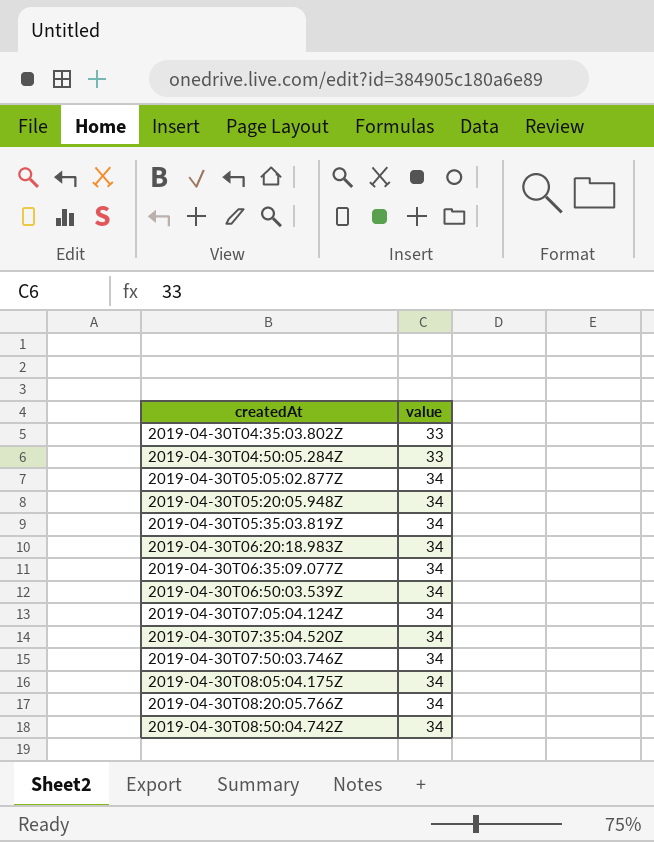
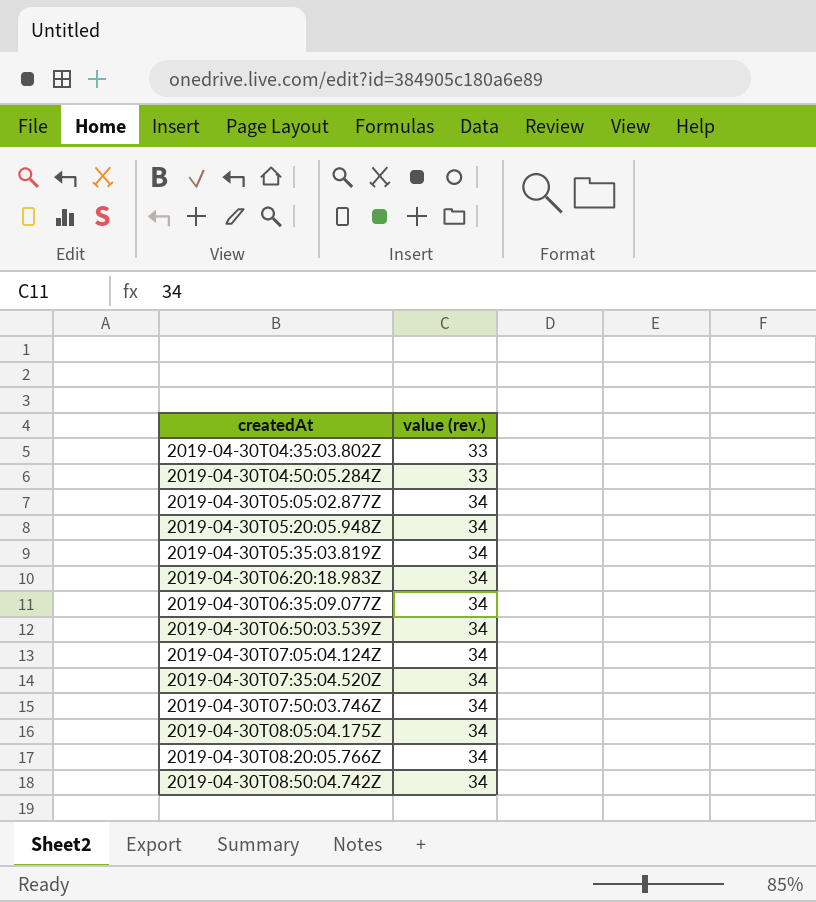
column name: value -> value (rev.)

